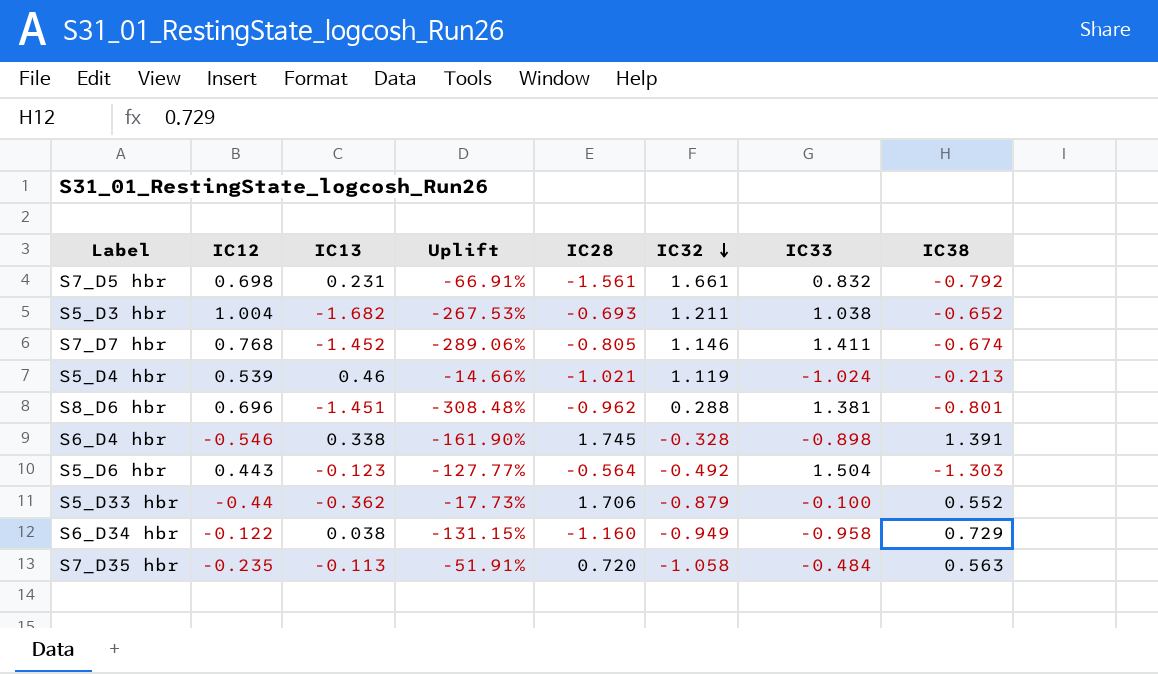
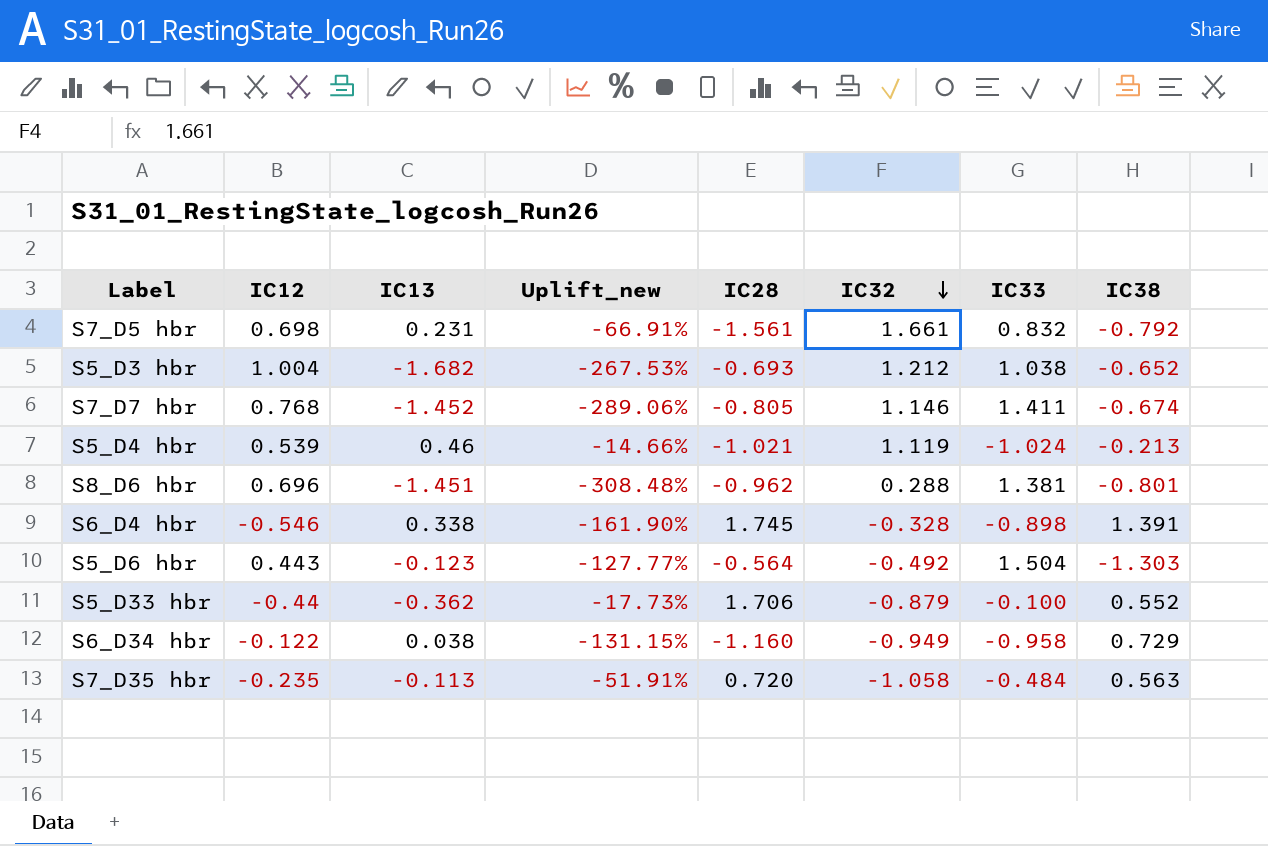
column name: Uplift -> Uplift_new
S5_D3 hbr | IC32: 1.211 -> 1.212

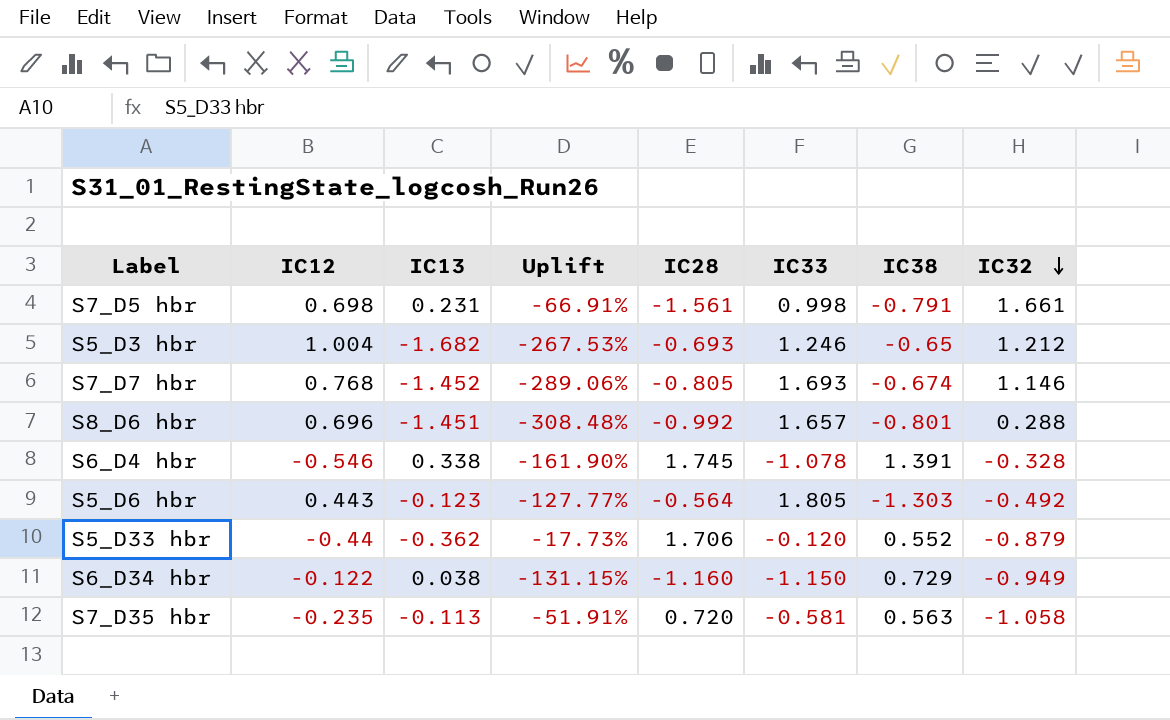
column name: Uplift_new -> Uplift
column IC32 | position: 6 -> 8
row S5_D4 hbr: 0.539 | 0.46 | -14.66% | -1.021 | 1.119 | -1.024 | -0.213 -> none
S7_D5 hbr | IC33: 0.832 -> 0.998
S7_D5 hbr | IC38: -0.792 -> -0.791
S5_D3 hbr | IC33: 1.038 -> 1.246
S5_D3 hbr | IC38: -0.652 -> -0.65
S7_D7 hbr | IC33: 1.411 -> 1.693
S8_D6 hbr | IC28: -0.962 -> -0.992
S8_D6 hbr | IC33: 1.381 -> 1.657
S6_D4 hbr | IC33: -0.898 -> -1.078
S5_D6 hbr | IC33: 1.504 -> 1.805
S5_D33 hbr | IC33: -0.100 -> -0.120
S6_D34 hbr | IC33: -0.958 -> -1.150
S7_D35 hbr | IC33: -0.484 -> -0.581

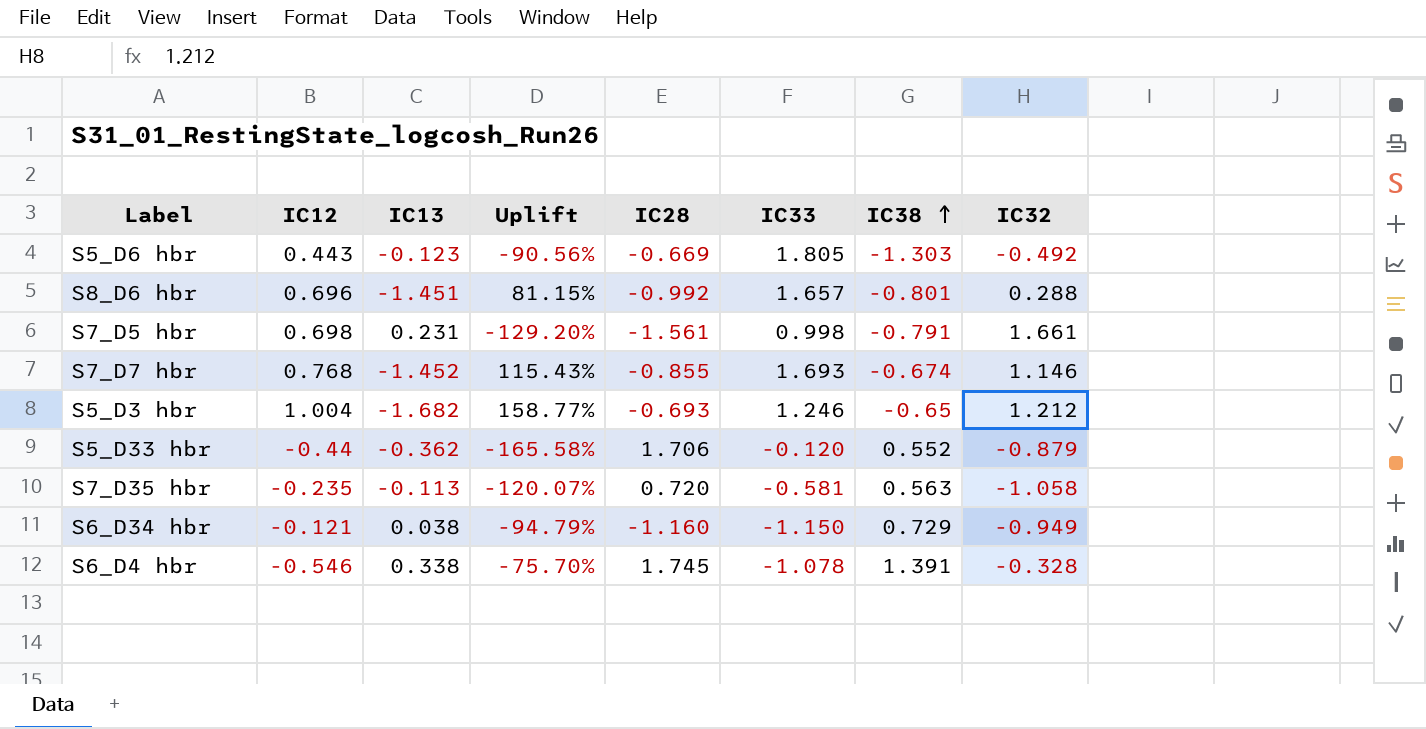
row order: IC32 descending -> IC38 ascending
column Uplift | formula: ([IC13] - [IC12]) / [IC12] -> ([IC13] - [IC38]) / [IC38]
S5_D6 hbr | IC28: -0.564 -> -0.669
S7_D7 hbr | IC28: -0.805 -> -0.855
S6_D34 hbr | IC12: -0.122 -> -0.121

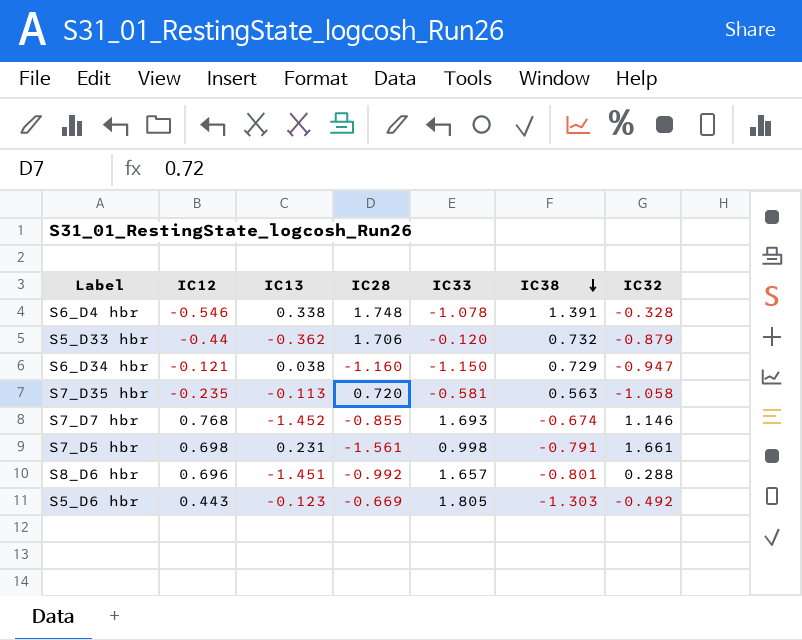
row order: IC38 ascending -> IC38 descending
column Uplift | formula: ([IC13] - [IC38]) / [IC38] -> none
row S5_D3 hbr: 1.004 | -1.682 | 158.77% | -0.693 | 1.246 | -0.65 | 1.212 -> none
S6_D4 hbr | IC28: 1.745 -> 1.748
S5_D33 hbr | IC38: 0.552 -> 0.732
S6_D34 hbr | IC32: -0.949 -> -0.947

